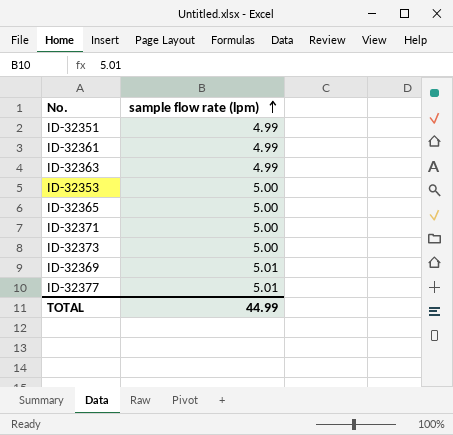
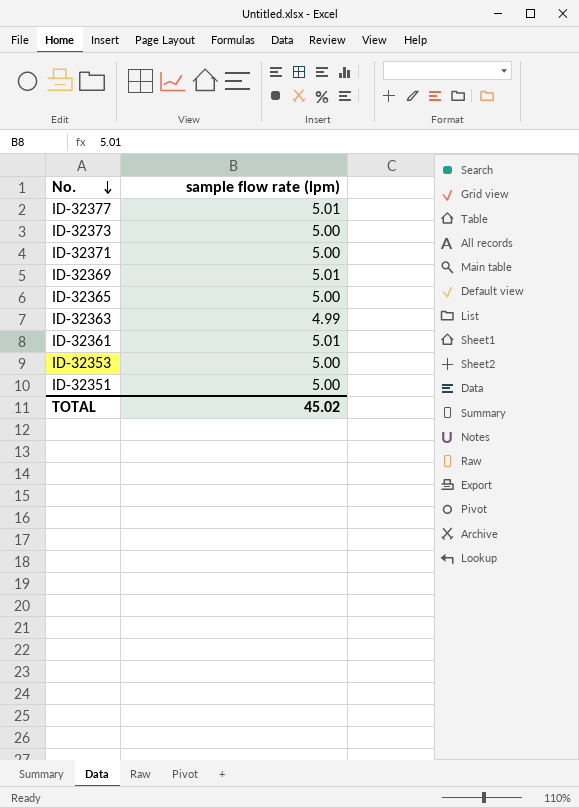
row order: sample flow rate (lpm) ascending -> No. descending
ID-32361 | sample flow rate (lpm): 4.99 -> 5.01
ID-32351 | sample flow rate (lpm): 4.99 -> 5.00
TOTAL | sample flow rate (lpm): 44.99 -> 45.02

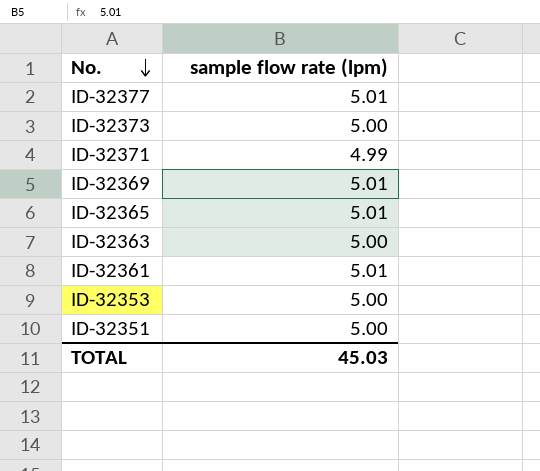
ID-32371 | sample flow rate (lpm): 5.00 -> 4.99
ID-32365 | sample flow rate (lpm): 5.00 -> 5.01
ID-32363 | sample flow rate (lpm): 4.99 -> 5.00
TOTAL | sample flow rate (lpm): 45.02 -> 45.03

